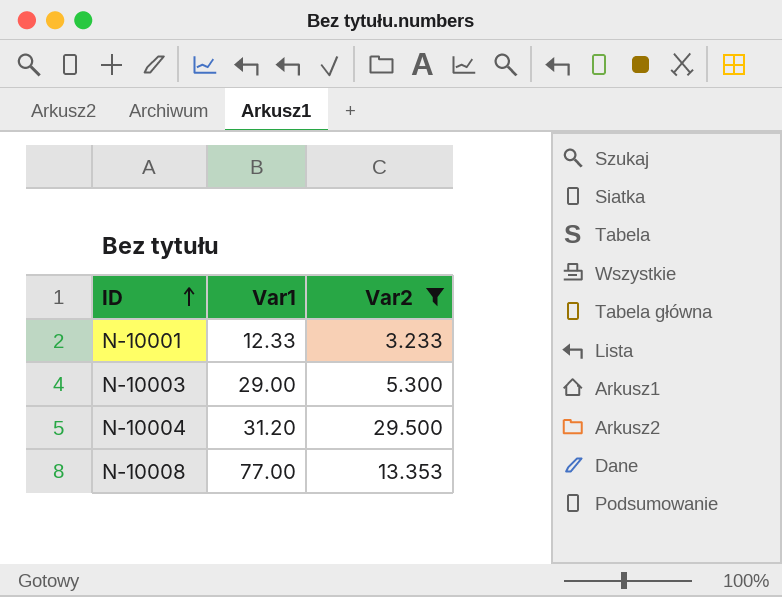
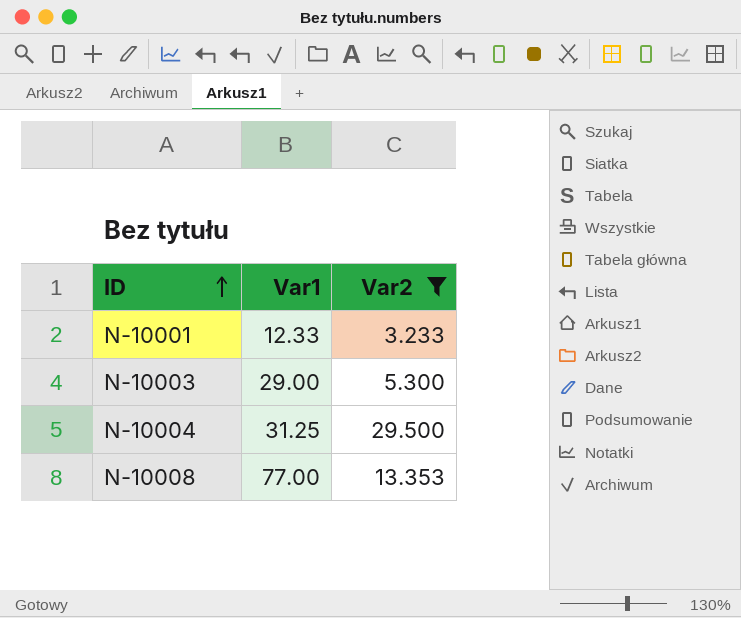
N-10004 | Var1: 31.20 -> 31.25

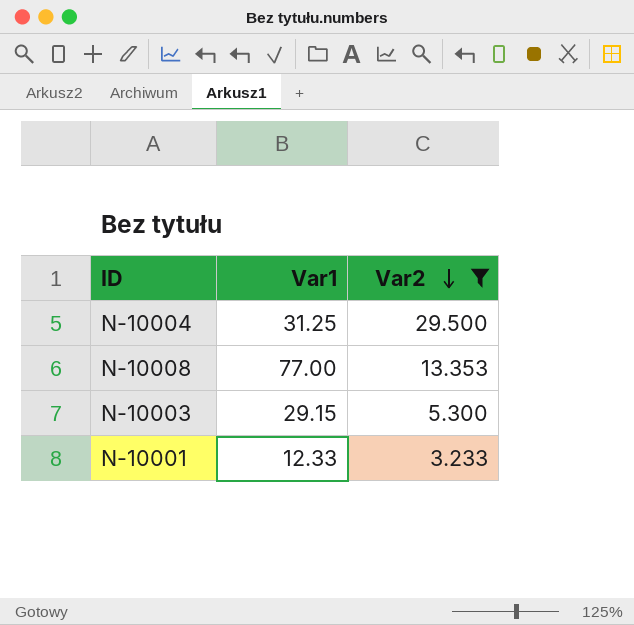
row order: ID ascending -> Var2 descending
N-10003 | Var1: 29.00 -> 29.15

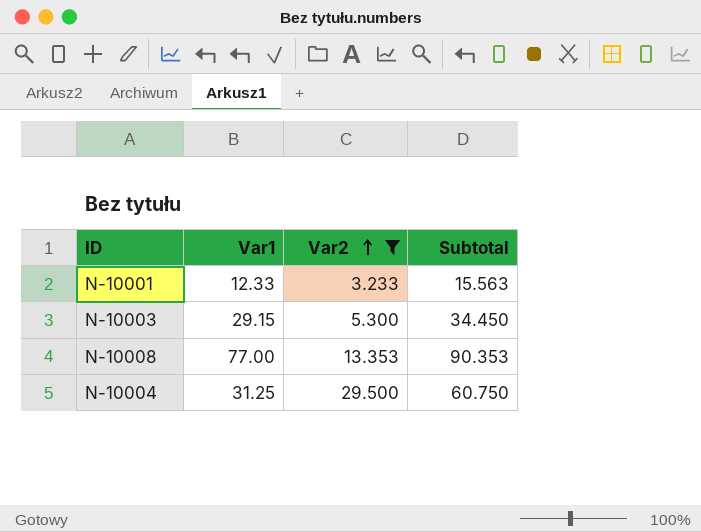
row order: Var2 descending -> Var2 ascending
column Subtotal | formula: none -> [Var1] + [Var2]

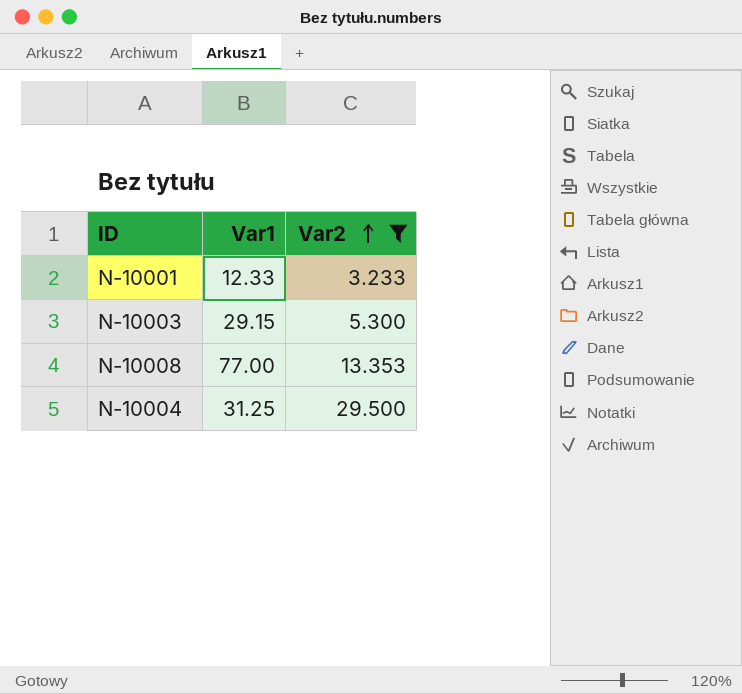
column Subtotal | formula: [Var1] + [Var2] -> none

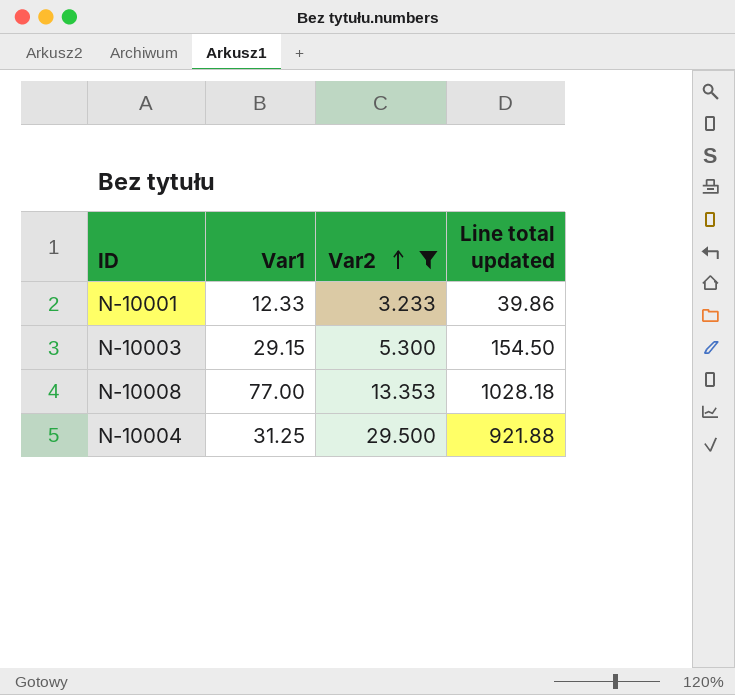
column Line total updated | formula: none -> [Var1] * [Var2]

